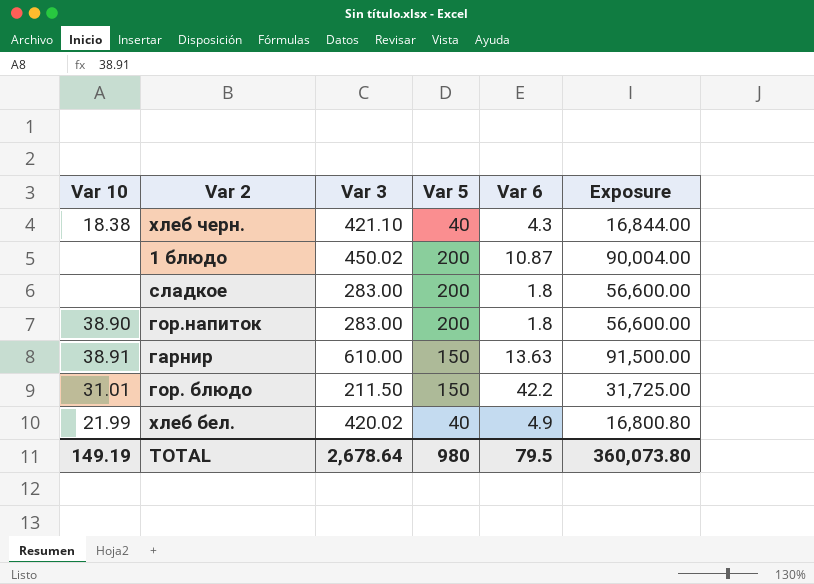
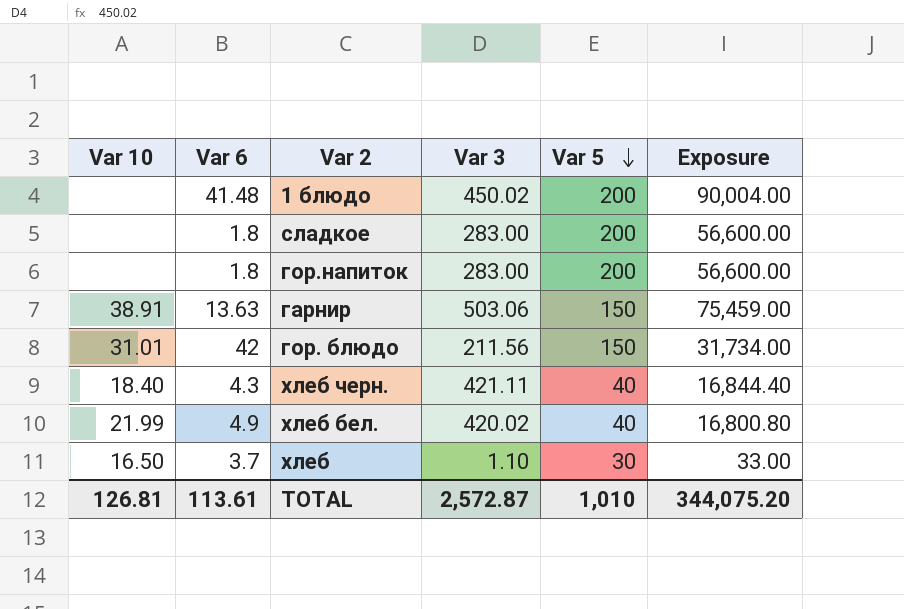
row order: none -> Var 5 descending
column Var 6 | position: 5 -> 2
1 блюдо | Var 6: 10.87 -> 41.48
гор.напиток | Var 10: 38.90 -> none
гарнир | Var 3: 610.00 -> 503.06
гарнир | Exposure: 91,500.00 -> 75,459.00
гор. блюдо | Var 6: 42.2 -> 42
гор. блюдо | Var 3: 211.50 -> 211.56
гор. блюдо | Exposure: 31,725.00 -> 31,734.00
хлеб черн. | Var 10: 18.38 -> 18.40
хлеб черн. | Var 3: 421.10 -> 421.11
хлеб черн. | Exposure: 16,844.00 -> 16,844.40
row хлеб: none -> 16.50 | 3.7 | 1.10 | 30 | 33.00
TOTAL | Var 10: 149.19 -> 126.81
TOTAL | Var 6: 79.5 -> 113.61
TOTAL | Var 3: 2,678.64 -> 2,572.87
TOTAL | Var 5: 980 -> 1,010
TOTAL | Exposure: 360,073.80 -> 344,075.20

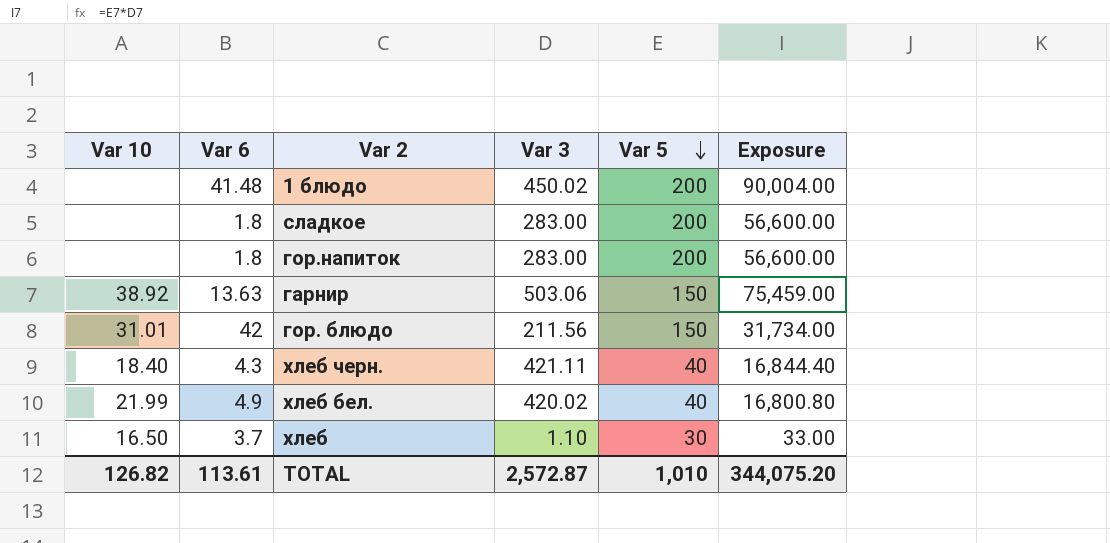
гарнир | Var 10: 38.91 -> 38.92
TOTAL | Var 10: 126.81 -> 126.82

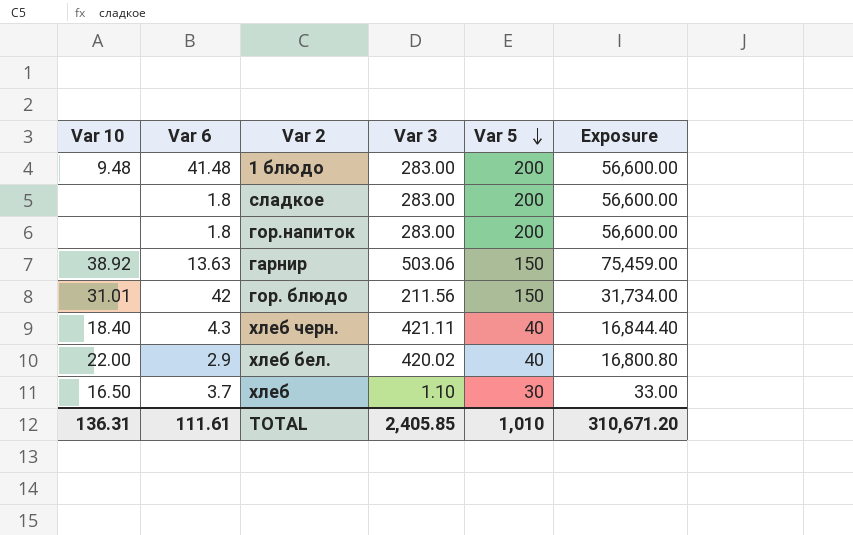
1 блюдо | Var 10: none -> 9.48
1 блюдо | Var 3: 450.02 -> 283.00
1 блюдо | Exposure: 90,004.00 -> 56,600.00
хлеб бел. | Var 10: 21.99 -> 22.00
хлеб бел. | Var 6: 4.9 -> 2.9
TOTAL | Var 10: 126.82 -> 136.31
TOTAL | Var 6: 113.61 -> 111.61
TOTAL | Var 3: 2,572.87 -> 2,405.85
TOTAL | Exposure: 344,075.20 -> 310,671.20

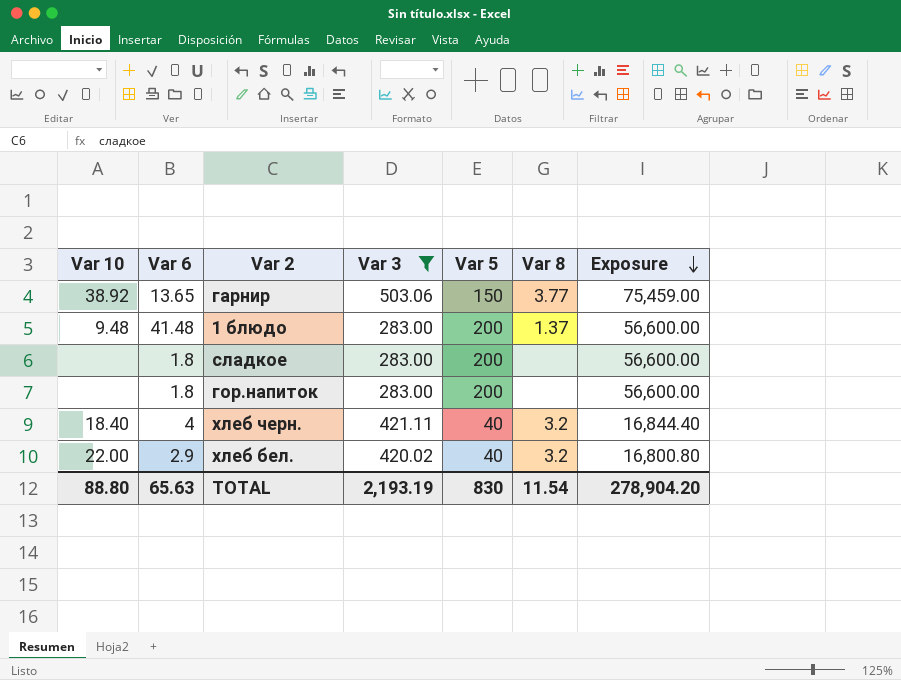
filter: none -> Var 3 >= 283.00
row order: Var 5 descending -> Exposure descending
column Var 8 | position: none -> 6
гарнир | Var 6: 13.63 -> 13.65
хлеб черн. | Var 6: 4.3 -> 4
TOTAL | Var 10: 136.31 -> 88.80
TOTAL | Var 6: 111.61 -> 65.63
TOTAL | Var 3: 2,405.85 -> 2,193.19
TOTAL | Var 5: 1,010 -> 830
TOTAL | Exposure: 310,671.20 -> 278,904.20

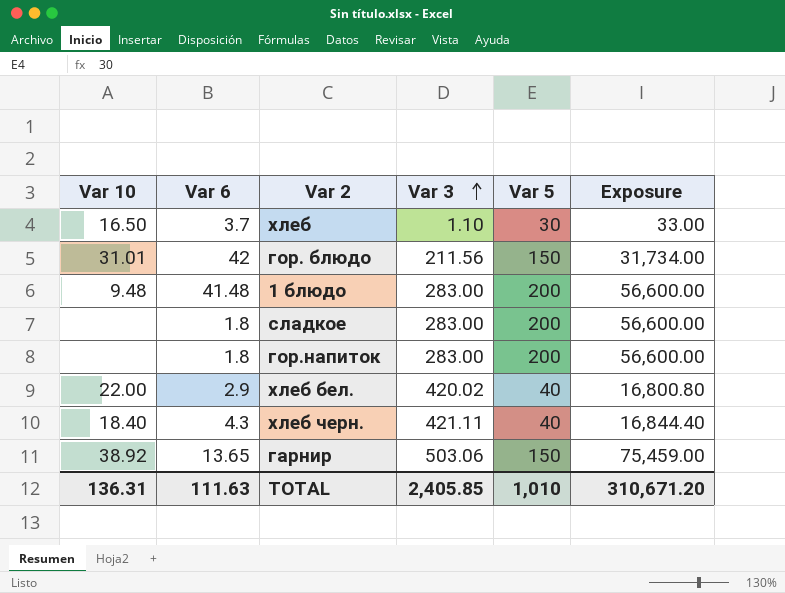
filter: Var 3 >= 283.00 -> none
row order: Exposure descending -> Var 3 ascending
column Var 8 | position: 6 -> none
хлеб черн. | Var 6: 4 -> 4.3
TOTAL | Var 10: 88.80 -> 136.31
TOTAL | Var 6: 65.63 -> 111.63
TOTAL | Var 3: 2,193.19 -> 2,405.85
TOTAL | Var 5: 830 -> 1,010
TOTAL | Exposure: 278,904.20 -> 310,671.20

